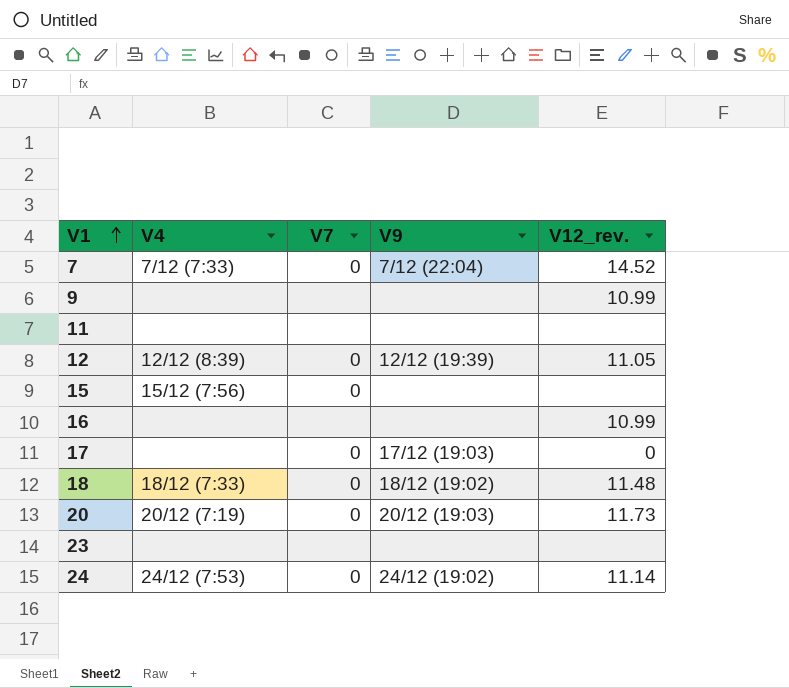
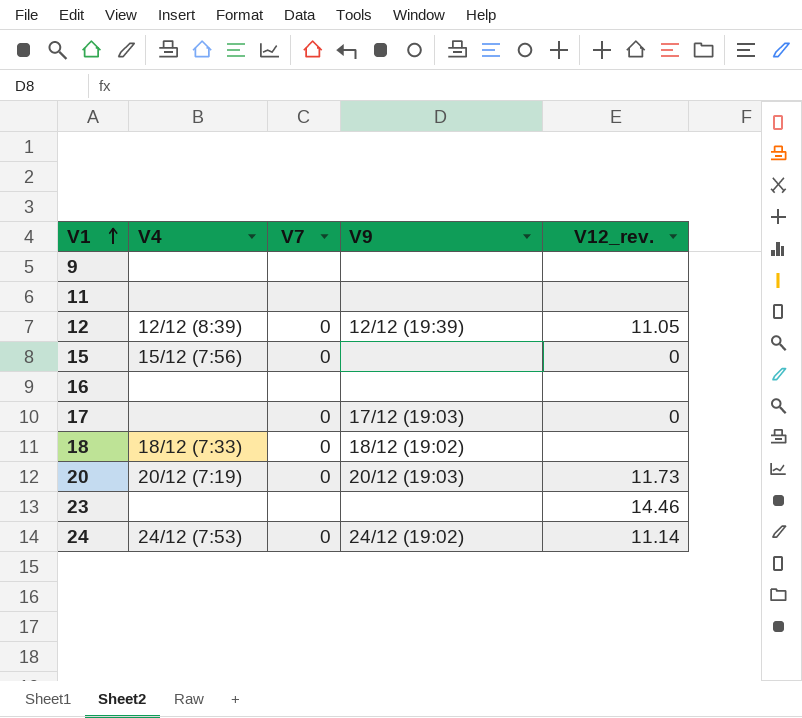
row 7: 7/12 (7:33) | 0 | 7/12 (22:04) | 14.52 -> none
9 | V12_rev.: 10.99 -> none
15 | V12_rev.: none -> 0
16 | V12_rev.: 10.99 -> none
18 | V12_rev.: 11.48 -> none
23 | V12_rev.: none -> 14.46

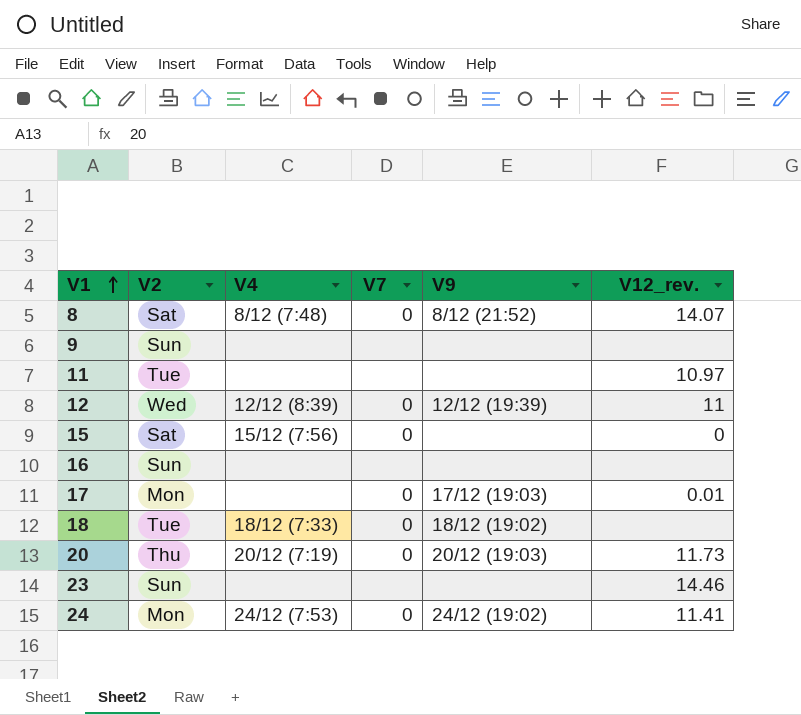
column V2 | position: none -> 2
row 8: none -> Sat | 8/12 (7:48) | 0 | 8/12 (21:52) | 14.07
11 | V12_rev.: none -> 10.97
12 | V12_rev.: 11.05 -> 11
17 | V12_rev.: 0 -> 0.01
24 | V12_rev.: 11.14 -> 11.41

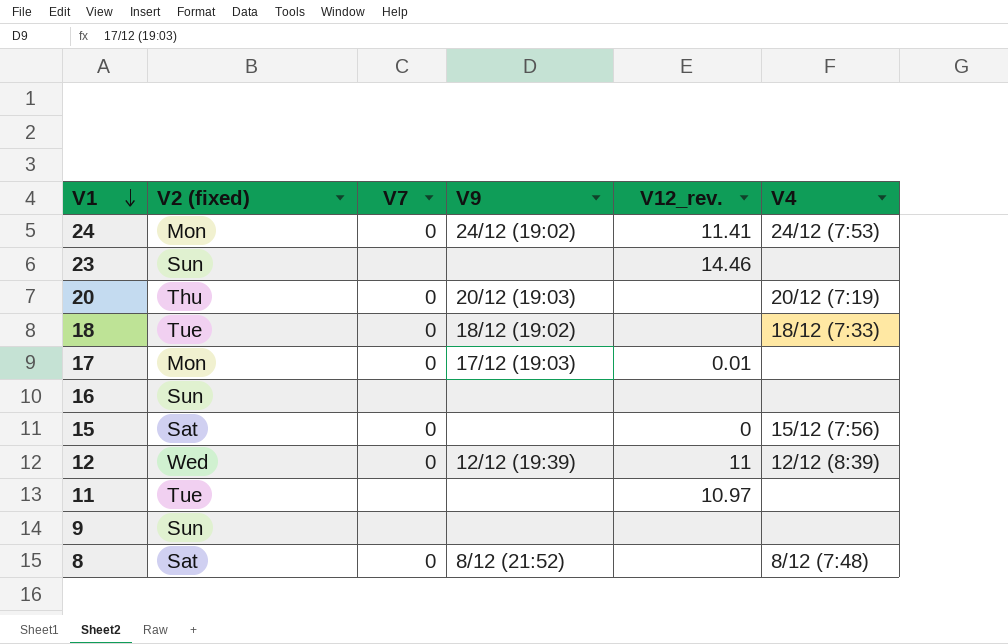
row order: V1 ascending -> V1 descending
column name: V2 -> V2 (fixed)
column V4 | position: 3 -> 6
20 | V12_rev.: 11.73 -> none
8 | V12_rev.: 14.07 -> none

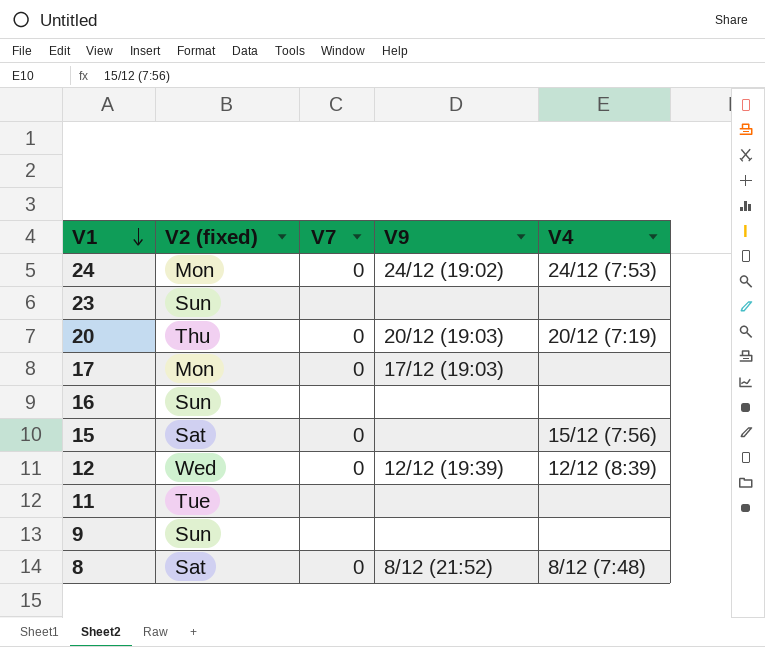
column V12_rev. | position: 5 -> none
row 18: Tue | 0 | 18/12 (19:02) | none | 18/12 (7:33) -> none

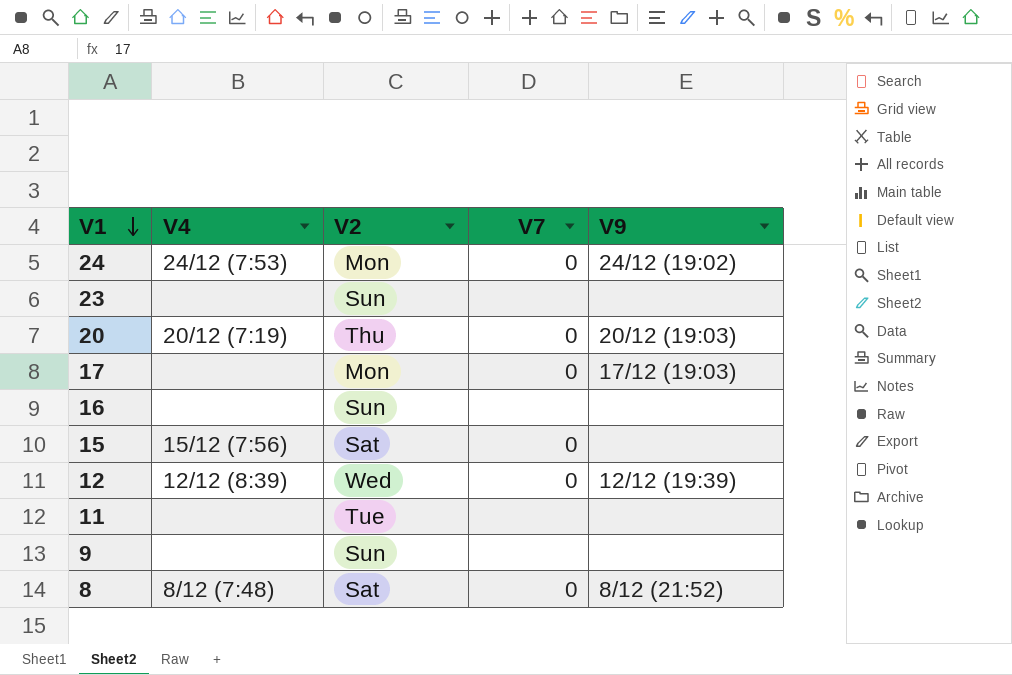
column V4 | position: 5 -> 2
column name: V2 (fixed) -> V2

